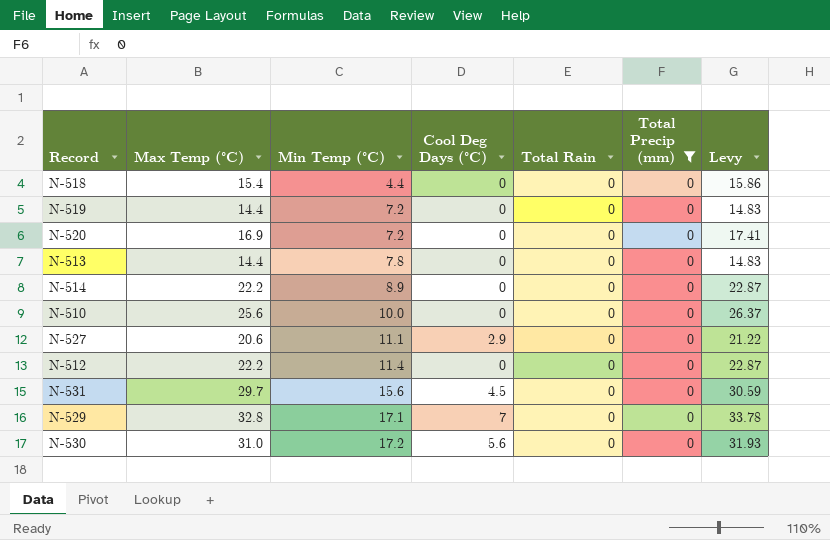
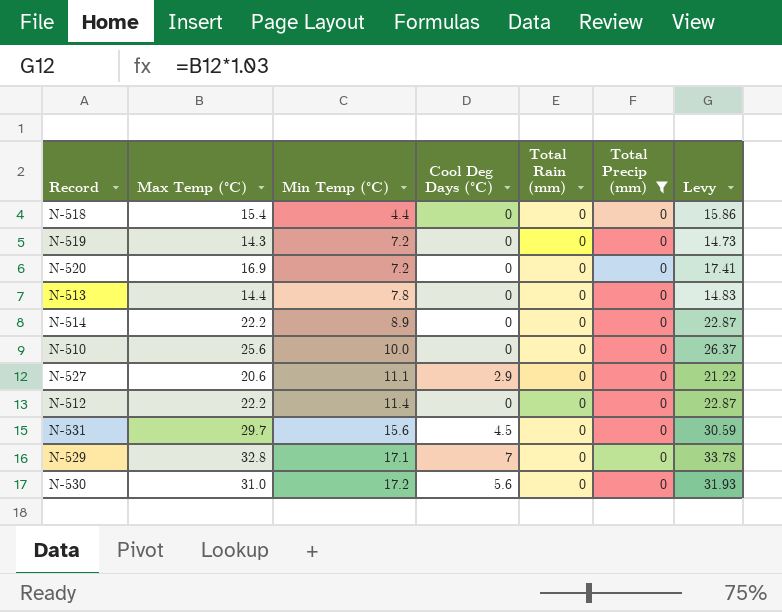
column name: Total Rain -> Total Rain (mm)
N-519 | Max Temp (°C): 14.4 -> 14.3
N-519 | Levy: 14.83 -> 14.73

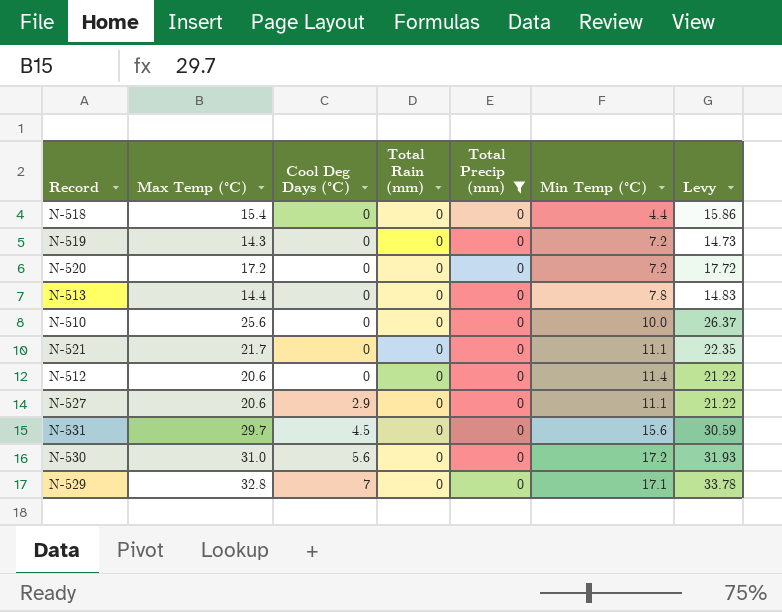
row order: Min Temp (°C) ascending -> Cool Deg Days (°C) ascending
column Min Temp (°C) | position: 3 -> 6
row N-514: 22.2 | 8.9 | 0 | 0 | 0 | 22.87 -> none
N-520 | Max Temp (°C): 16.9 -> 17.2
N-520 | Levy: 17.41 -> 17.72
row N-521: none -> 21.7 | 0 | 0 | 0 | 11.1 | 22.35
N-512 | Max Temp (°C): 22.2 -> 20.6
N-512 | Levy: 22.87 -> 21.22

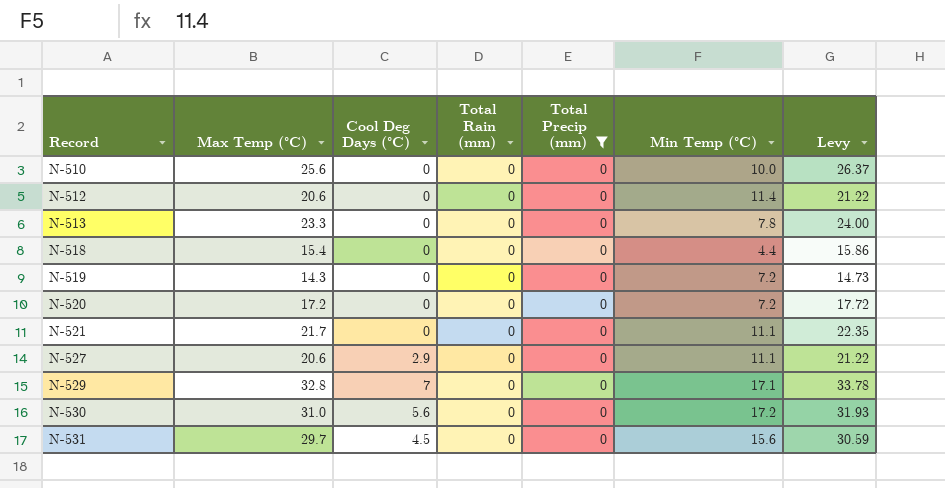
row order: Cool Deg Days (°C) ascending -> Record ascending
N-513 | Max Temp (°C): 14.4 -> 23.3
N-513 | Levy: 14.83 -> 24.00

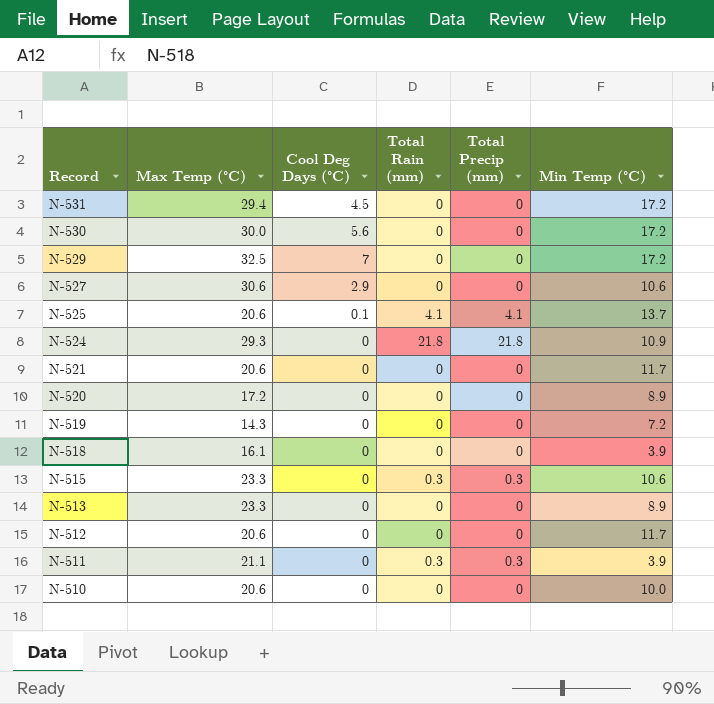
filter: Total Precip (mm) = 0 -> none
row order: Record ascending -> Record descending
column Levy | formula: [Max Temp (°C)] * 1.03 -> none
N-531 | Max Temp (°C): 29.7 -> 29.4
N-531 | Min Temp (°C): 15.6 -> 17.2
N-530 | Max Temp (°C): 31.0 -> 30.0
N-529 | Max Temp (°C): 32.8 -> 32.5
N-529 | Min Temp (°C): 17.1 -> 17.2
N-527 | Max Temp (°C): 20.6 -> 30.6
N-527 | Min Temp (°C): 11.1 -> 10.6
N-521 | Max Temp (°C): 21.7 -> 20.6
N-521 | Min Temp (°C): 11.1 -> 11.7
N-520 | Min Temp (°C): 7.2 -> 8.9
N-518 | Max Temp (°C): 15.4 -> 16.1
N-518 | Min Temp (°C): 4.4 -> 3.9
N-513 | Min Temp (°C): 7.8 -> 8.9
N-512 | Min Temp (°C): 11.4 -> 11.7
N-510 | Max Temp (°C): 25.6 -> 20.6

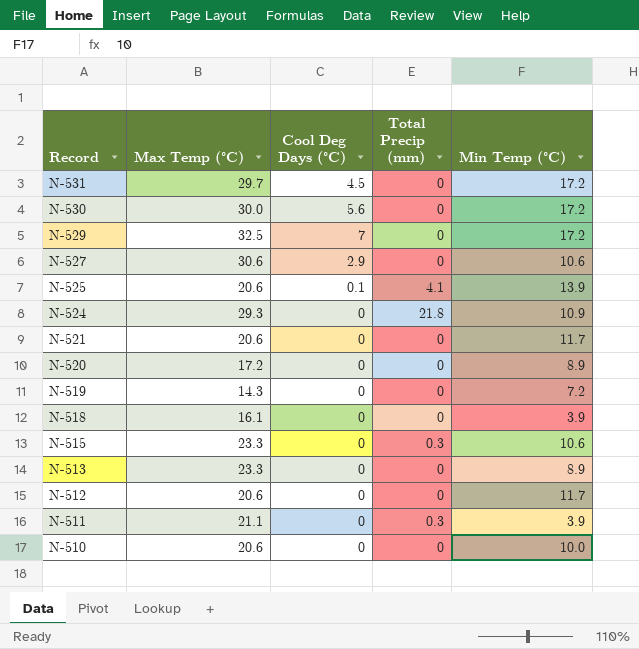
column Total Rain (mm) | position: 4 -> none
N-531 | Max Temp (°C): 29.4 -> 29.7
N-525 | Min Temp (°C): 13.7 -> 13.9

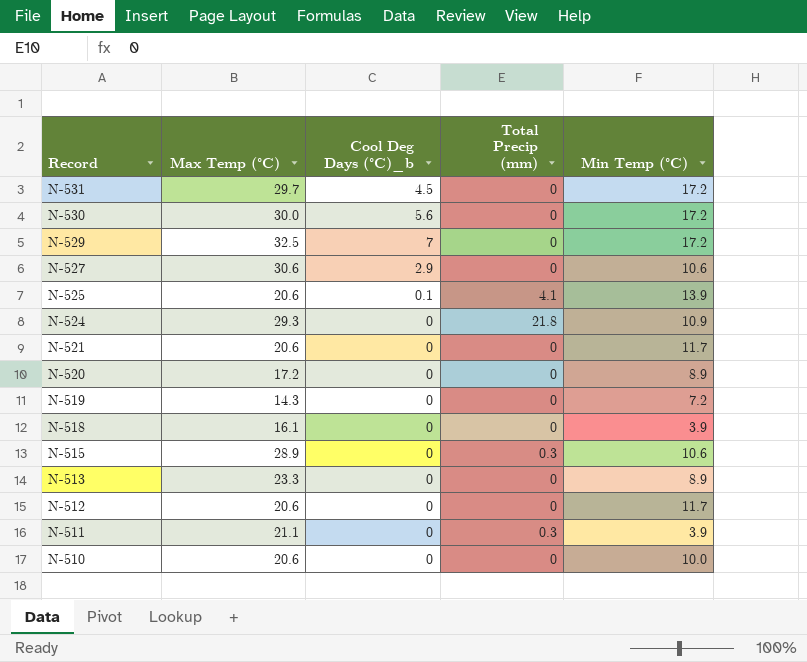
column name: Cool Deg Days (°C) -> Cool Deg Days (°C)_b
N-515 | Max Temp (°C): 23.3 -> 28.9

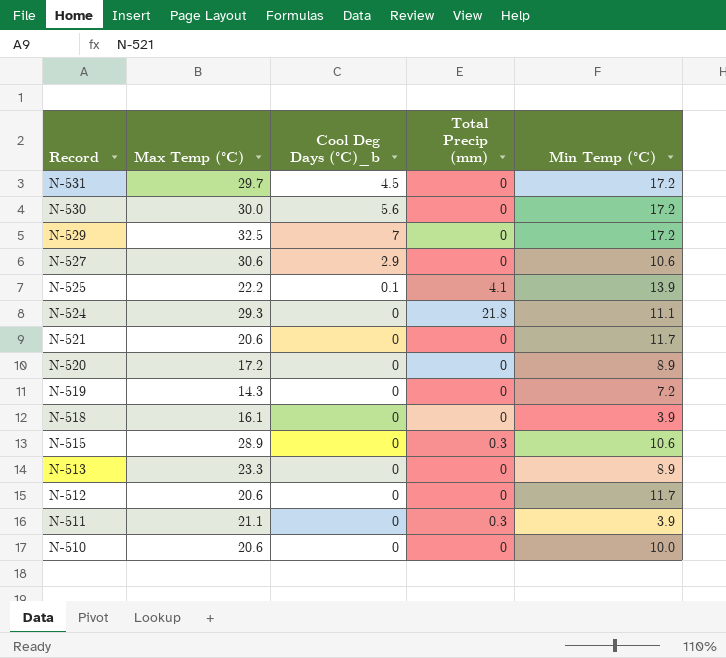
N-525 | Max Temp (°C): 20.6 -> 22.2
N-524 | Min Temp (°C): 10.9 -> 11.1

